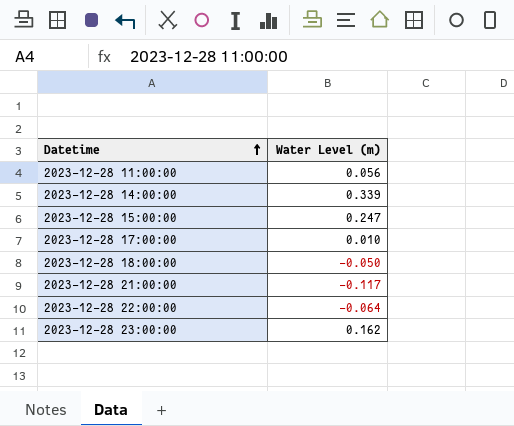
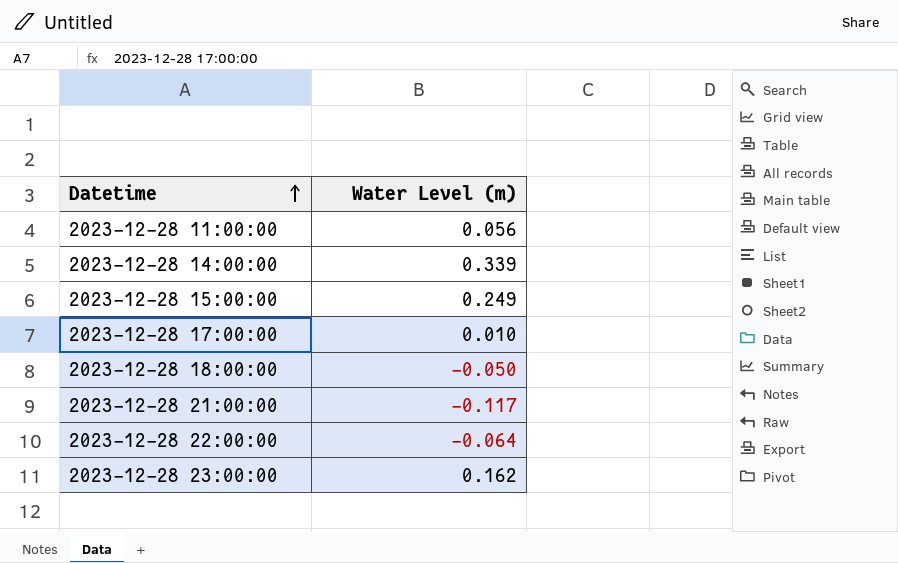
2023-12-28 15:00:00 | Water Level (m): 0.247 -> 0.249

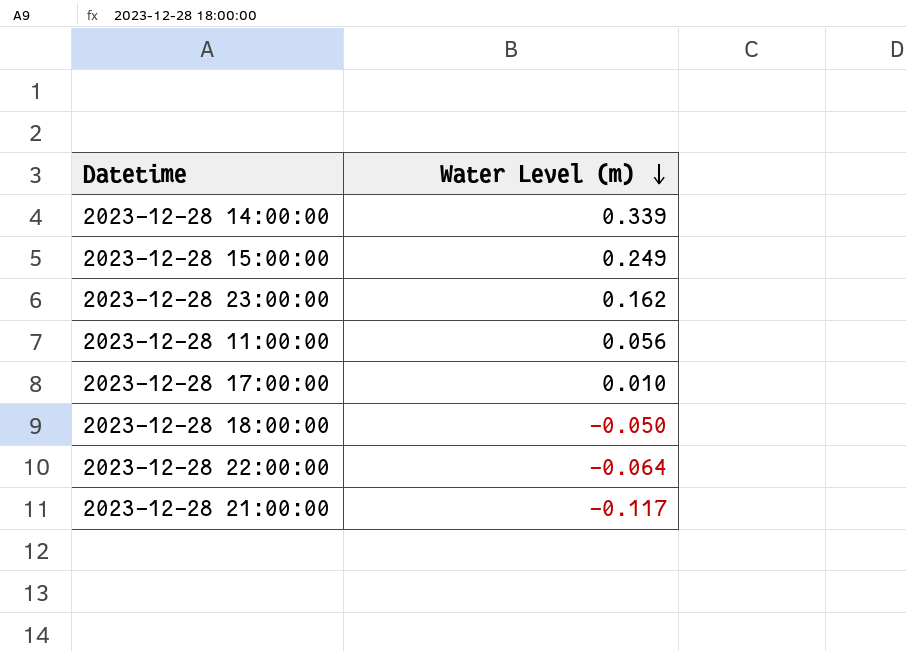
row order: Datetime ascending -> Water Level (m) descending

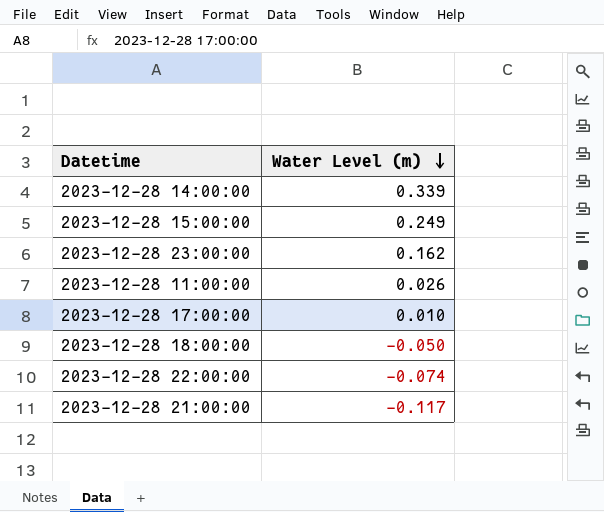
2023-12-28 11:00:00 | Water Level (m): 0.056 -> 0.026
2023-12-28 22:00:00 | Water Level (m): -0.064 -> -0.074

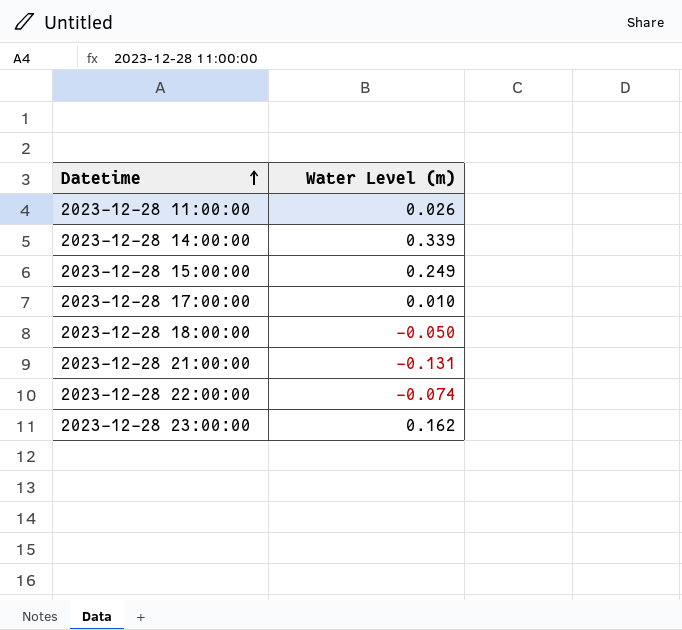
row order: Water Level (m) descending -> Datetime ascending
2023-12-28 21:00:00 | Water Level (m): -0.117 -> -0.131

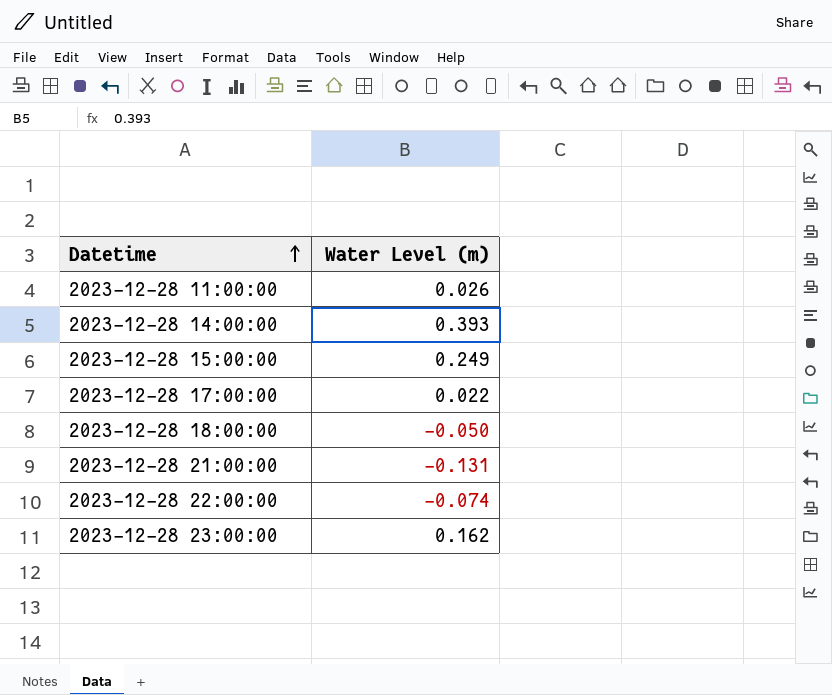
2023-12-28 14:00:00 | Water Level (m): 0.339 -> 0.393
2023-12-28 17:00:00 | Water Level (m): 0.010 -> 0.022

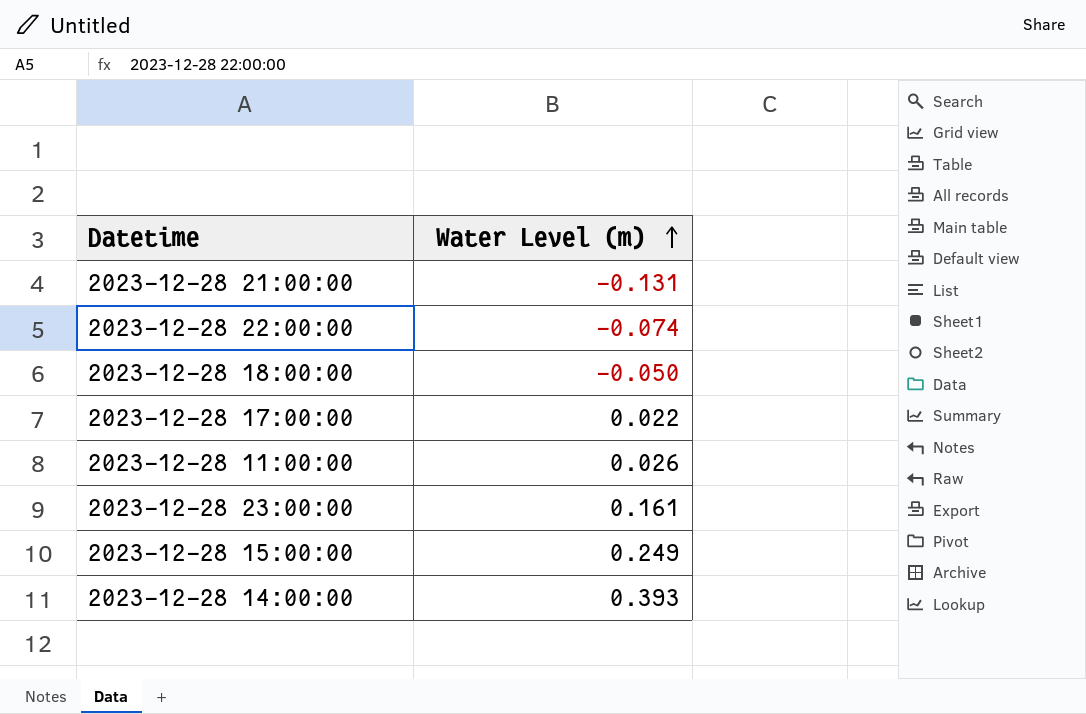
row order: Datetime ascending -> Water Level (m) ascending
2023-12-28 23:00:00 | Water Level (m): 0.162 -> 0.161

